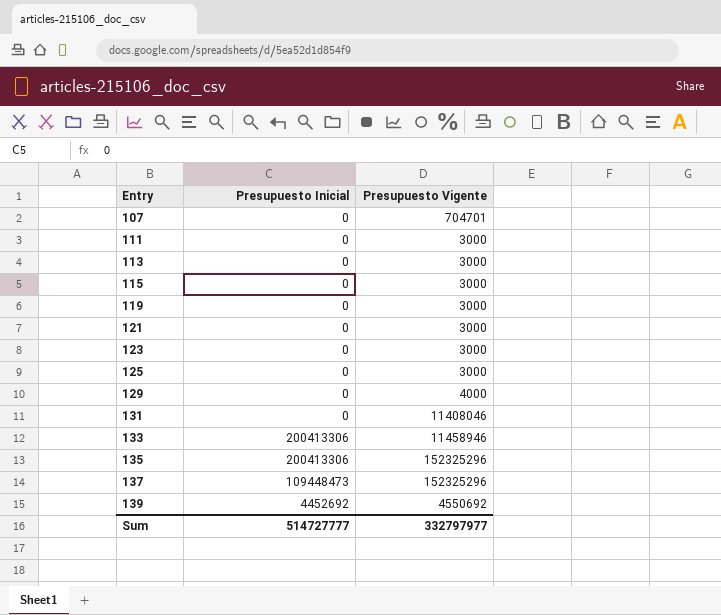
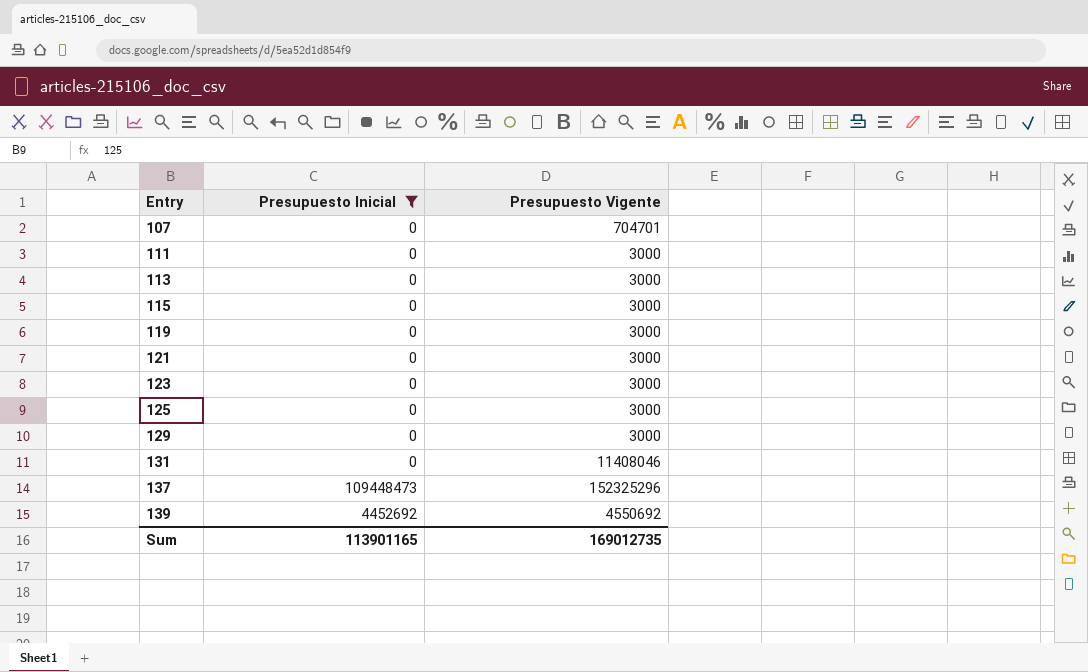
filter: none -> Presupuesto Inicial != 200413306
129 | Presupuesto Vigente: 4000 -> 3000
Sum | Presupuesto Inicial: 514727777 -> 113901165
Sum | Presupuesto Vigente: 332797977 -> 169012735

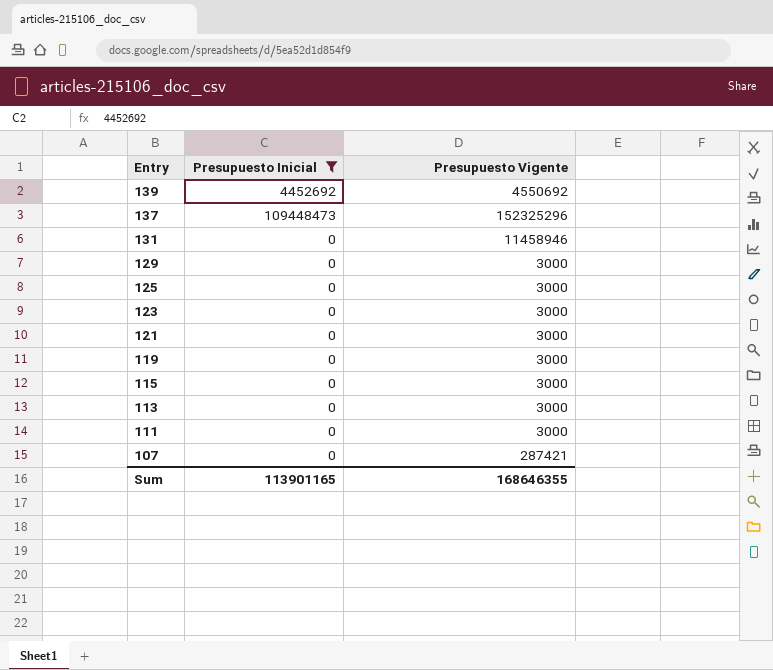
row order: Entry ascending -> Entry descending
131 | Presupuesto Vigente: 11408046 -> 11458946
107 | Presupuesto Vigente: 704701 -> 287421
Sum | Presupuesto Vigente: 169012735 -> 168646355

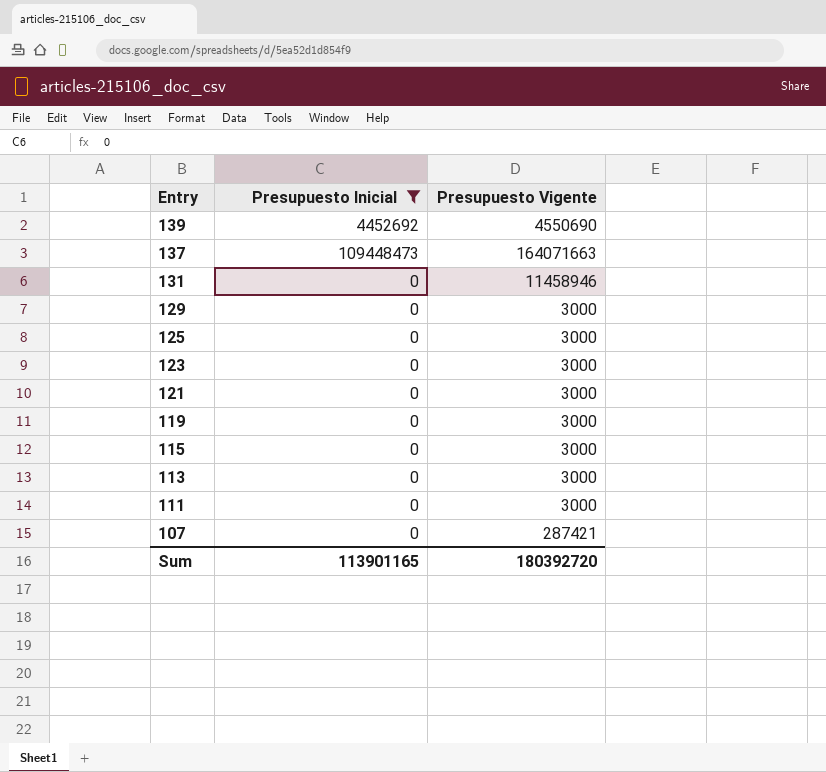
139 | Presupuesto Vigente: 4550692 -> 4550690
137 | Presupuesto Vigente: 152325296 -> 164071663
Sum | Presupuesto Vigente: 168646355 -> 180392720

